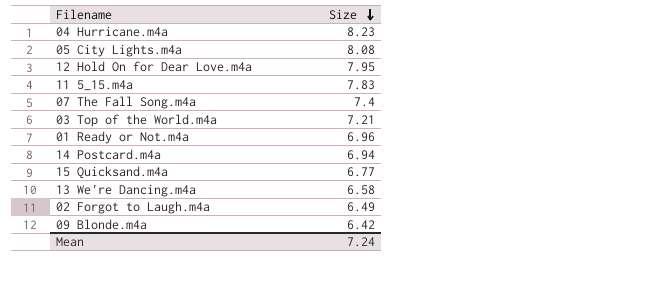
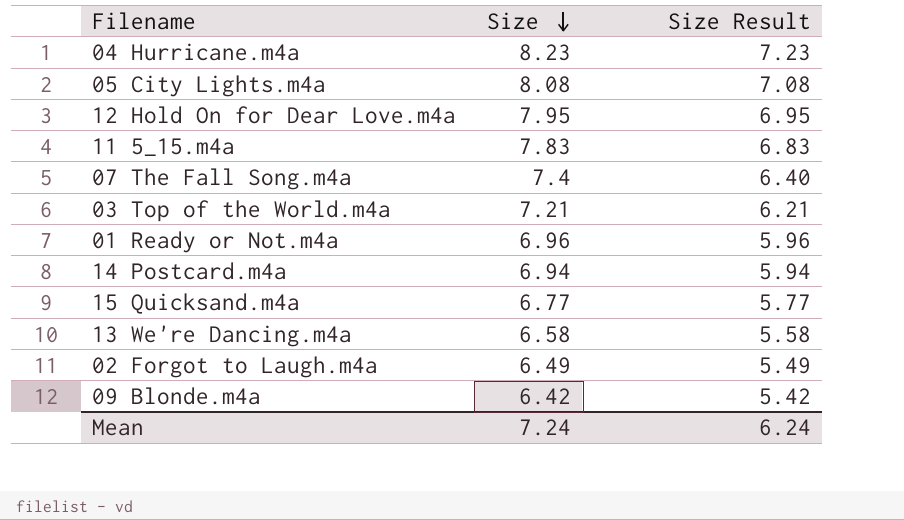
column Size Result | formula: none -> [Size] - 1

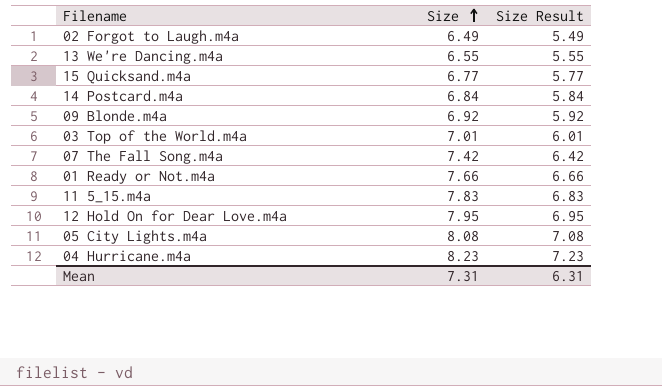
row order: Size descending -> Size ascending
13 We're Dancing.m4a | Size: 6.58 -> 6.55
13 We're Dancing.m4a | Size Result: 5.58 -> 5.55
14 Postcard.m4a | Size: 6.94 -> 6.84
14 Postcard.m4a | Size Result: 5.94 -> 5.84
09 Blonde.m4a | Size: 6.42 -> 6.92
09 Blonde.m4a | Size Result: 5.42 -> 5.92
03 Top of the World.m4a | Size: 7.21 -> 7.01
03 Top of the World.m4a | Size Result: 6.21 -> 6.01
07 The Fall Song.m4a | Size: 7.4 -> 7.42
07 The Fall Song.m4a | Size Result: 6.40 -> 6.42
01 Ready or Not.m4a | Size: 6.96 -> 7.66
01 Ready or Not.m4a | Size Result: 5.96 -> 6.66
Mean | Size: 7.24 -> 7.31
Mean | Size Result: 6.24 -> 6.31

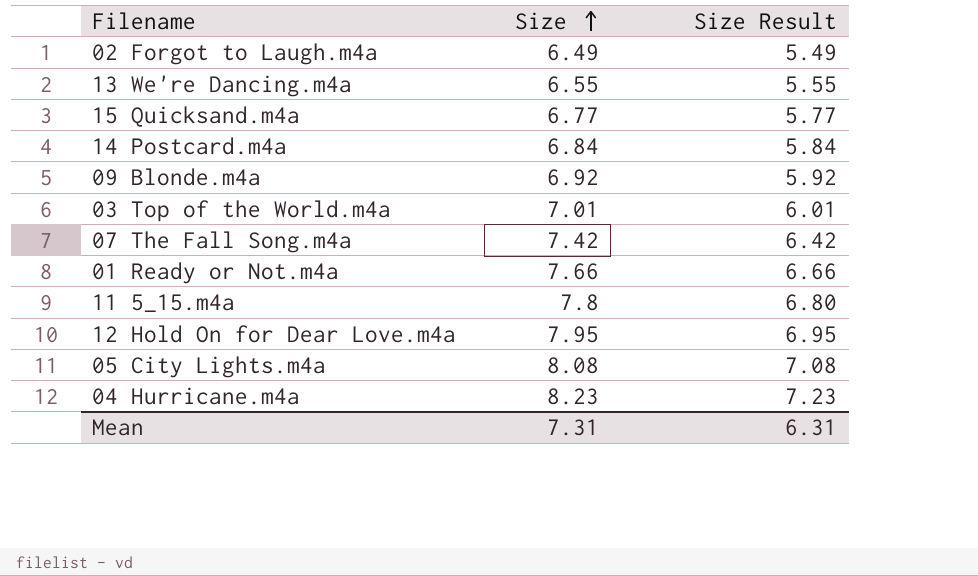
11 5_15.m4a | Size: 7.83 -> 7.8
11 5_15.m4a | Size Result: 6.83 -> 6.80

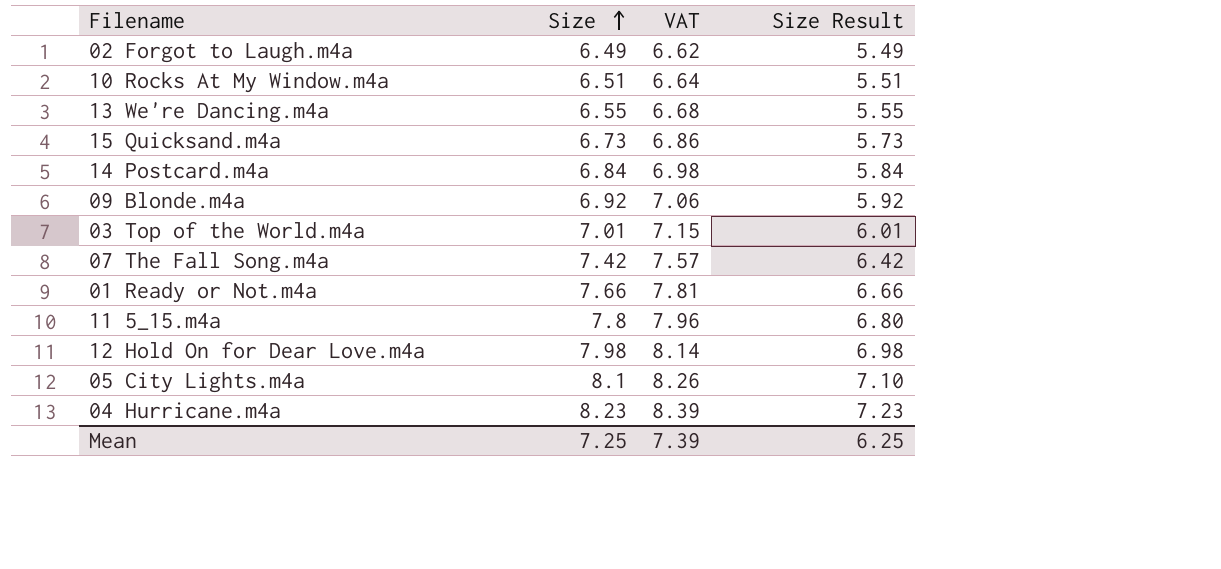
column VAT | formula: none -> [Size] * 1.02
row 10 Rocks At My Window.m4a: none -> 6.51 | 6.64 | 5.51
15 Quicksand.m4a | Size: 6.77 -> 6.73
15 Quicksand.m4a | Size Result: 5.77 -> 5.73
12 Hold On for Dear Love.m4a | Size: 7.95 -> 7.98
12 Hold On for Dear Love.m4a | Size Result: 6.95 -> 6.98
05 City Lights.m4a | Size: 8.08 -> 8.1
05 City Lights.m4a | Size Result: 7.08 -> 7.10
Mean | Size: 7.31 -> 7.25
Mean | Size Result: 6.31 -> 6.25

